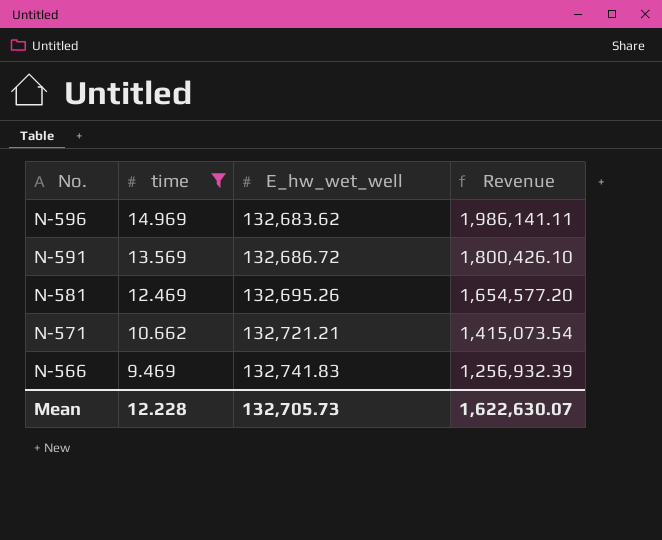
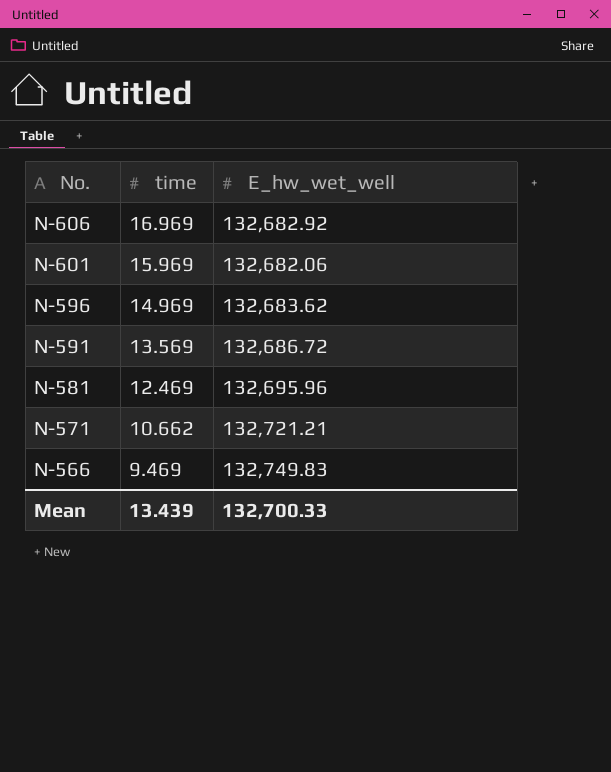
filter: time <= 14.969 -> none
column Revenue | formula: [time] * [E_hw_wet_well] -> none
N-581 | E_hw_wet_well: 132,695.26 -> 132,695.96
N-566 | E_hw_wet_well: 132,741.83 -> 132,749.83
Mean | time: 12.228 -> 13.439
Mean | E_hw_wet_well: 132,705.73 -> 132,700.33

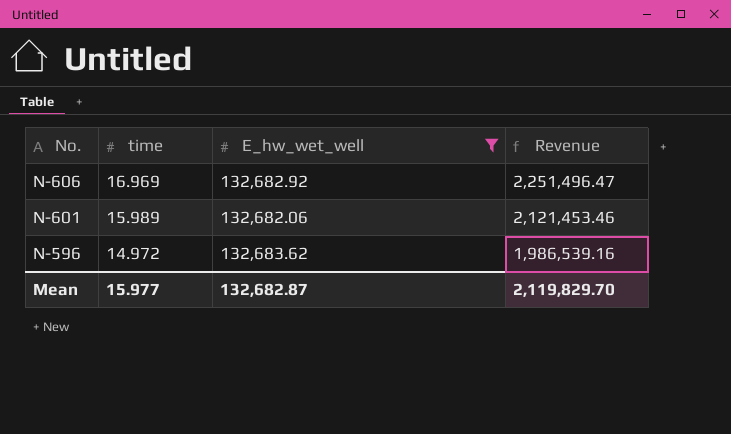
filter: none -> E_hw_wet_well <= 132,683.62
column Revenue | formula: none -> [time] * [E_hw_wet_well]
N-601 | time: 15.969 -> 15.989
N-596 | time: 14.969 -> 14.972
Mean | time: 13.439 -> 15.977
Mean | E_hw_wet_well: 132,700.33 -> 132,682.87

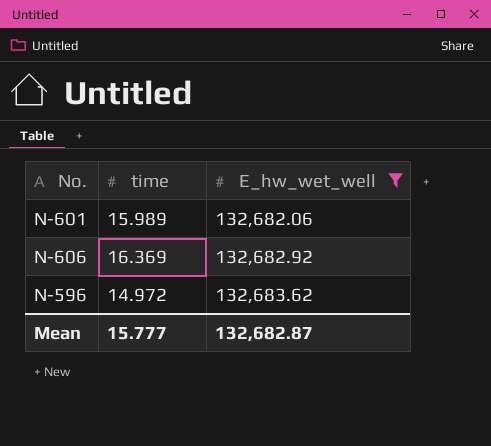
row order: No. descending -> E_hw_wet_well ascending
column Revenue | formula: [time] * [E_hw_wet_well] -> none
N-606 | time: 16.969 -> 16.369
Mean | time: 15.977 -> 15.777

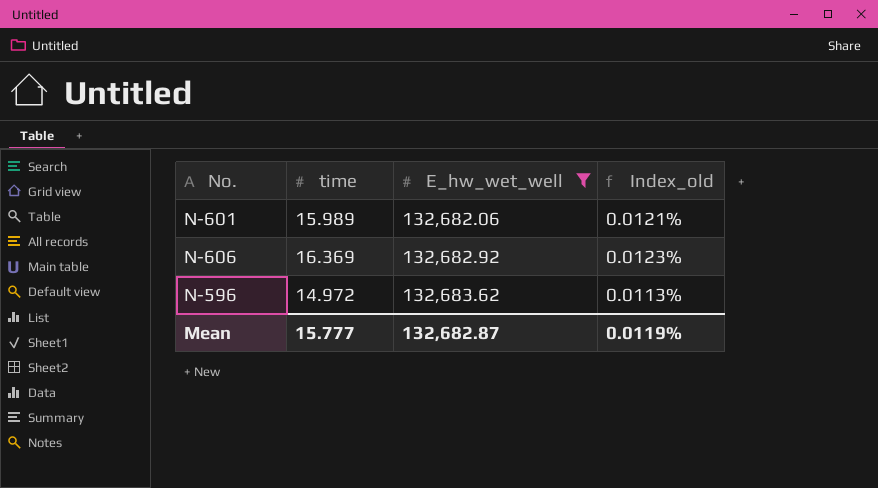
column Index_old | formula: none -> [time] / [E_hw_wet_well]

